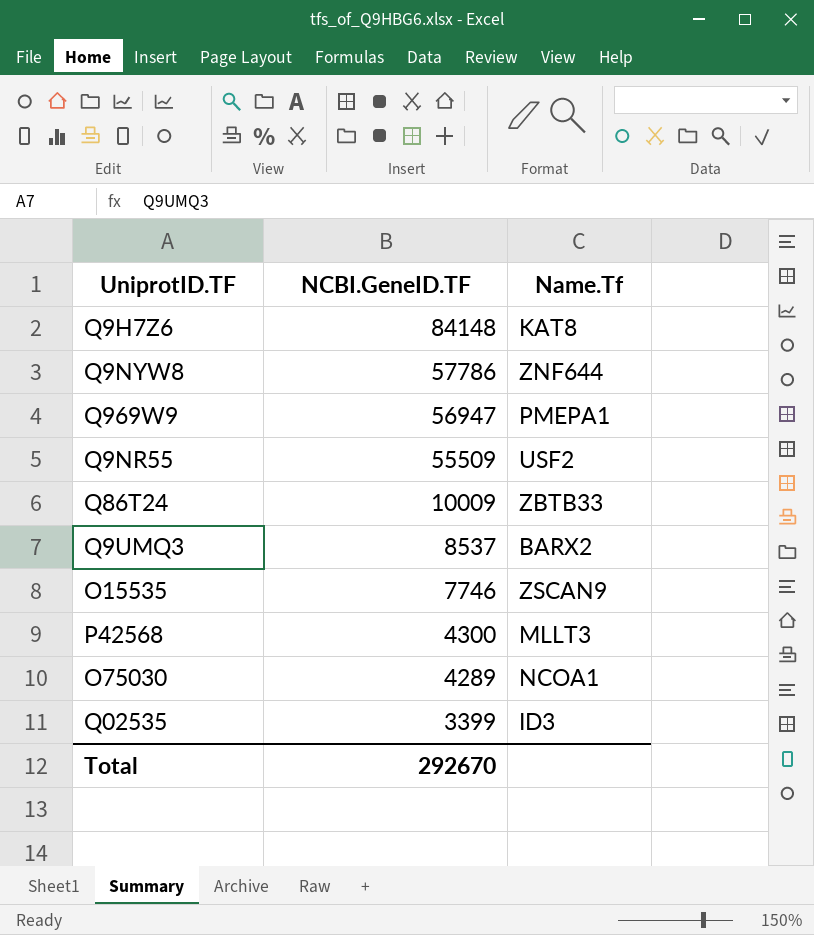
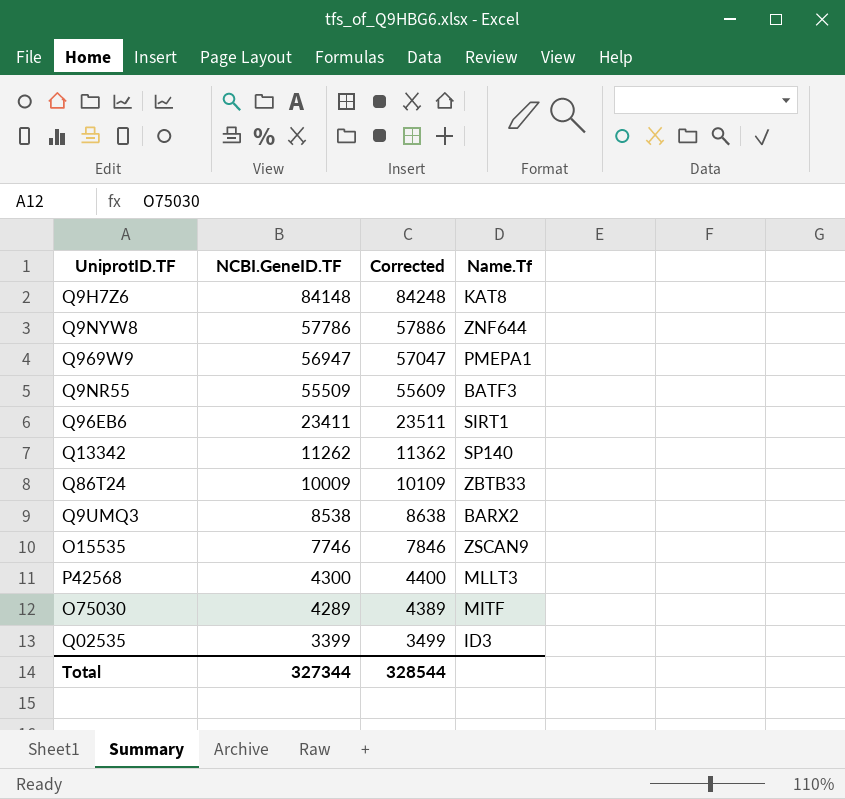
column Corrected | formula: none -> [NCBI.GeneID.TF] + 100
Q9NR55 | Name.Tf: USF2 -> BATF3
row Q96EB6: none -> 23411 | 23511 | SIRT1
row Q13342: none -> 11262 | 11362 | SP140
Q9UMQ3 | NCBI.GeneID.TF: 8537 -> 8538
O75030 | Name.Tf: NCOA1 -> MITF
Total | NCBI.GeneID.TF: 292670 -> 327344

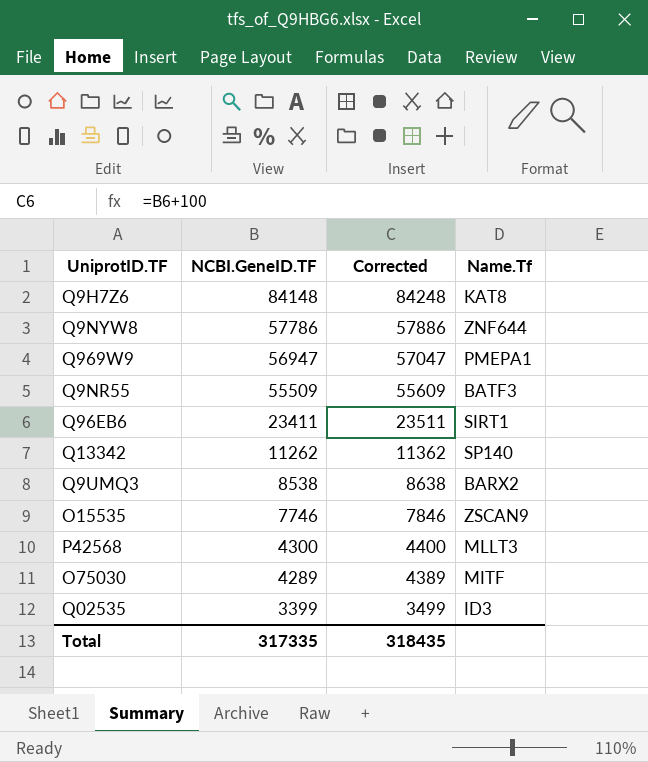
row Q86T24: 10009 | 10109 | ZBTB33 -> none
Total | NCBI.GeneID.TF: 327344 -> 317335
Total | Corrected: 328544 -> 318435

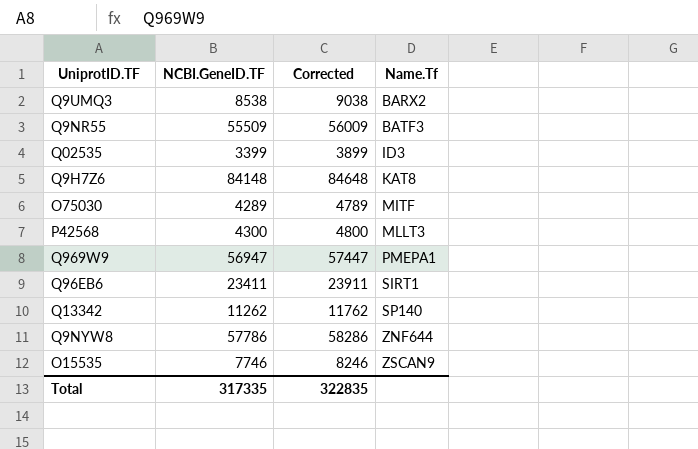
row order: NCBI.GeneID.TF descending -> Name.Tf ascending
column Corrected | formula: [NCBI.GeneID.TF] + 100 -> [NCBI.GeneID.TF] + 500
Total | Corrected: 318435 -> 322835

